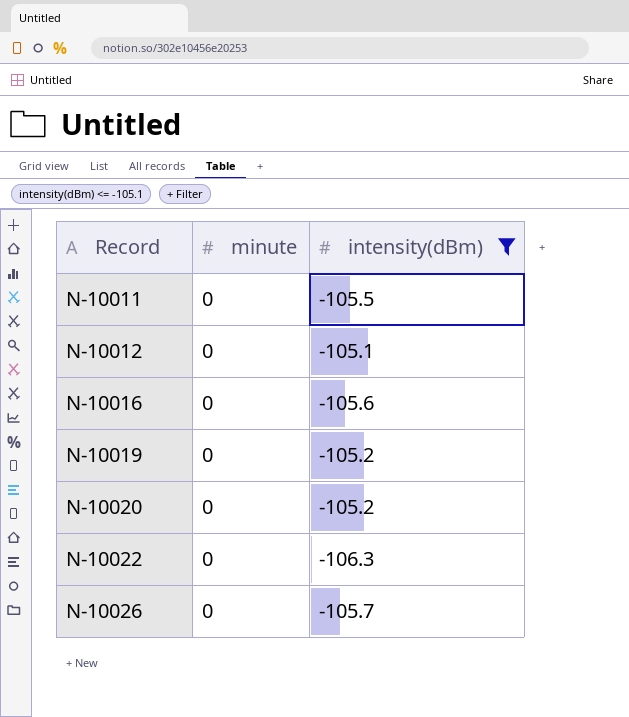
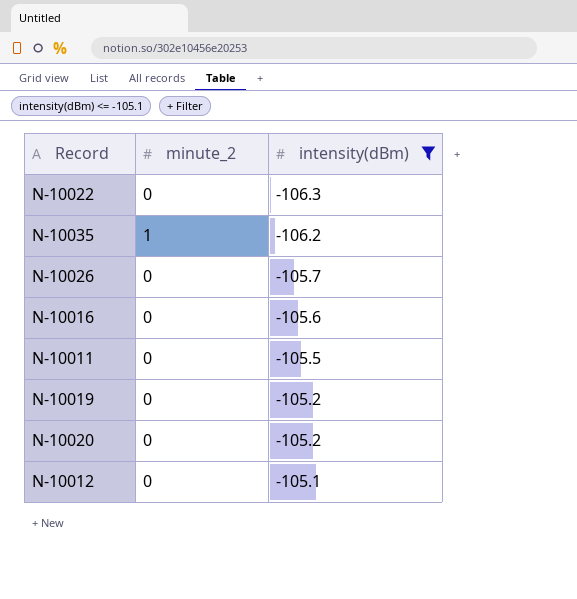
row order: Record ascending -> intensity(dBm) ascending
column name: minute -> minute_2
row N-10035: none -> 1 | -106.2

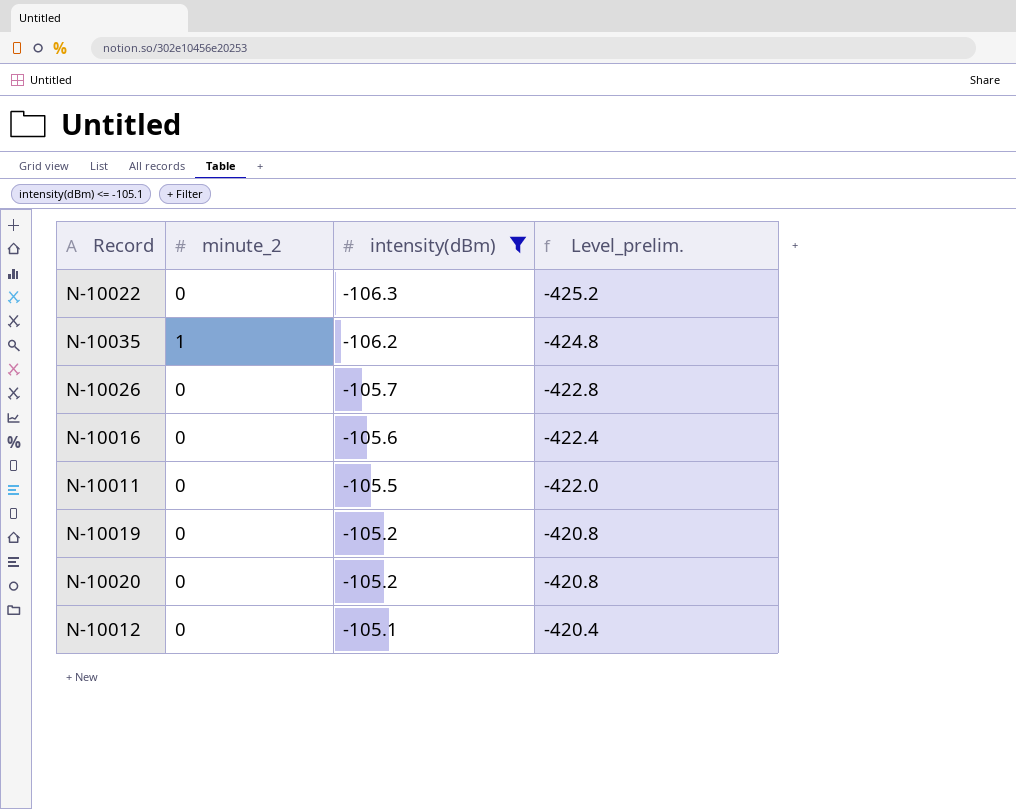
column Level_prelim. | formula: none -> [intensity(dBm)] * 4

